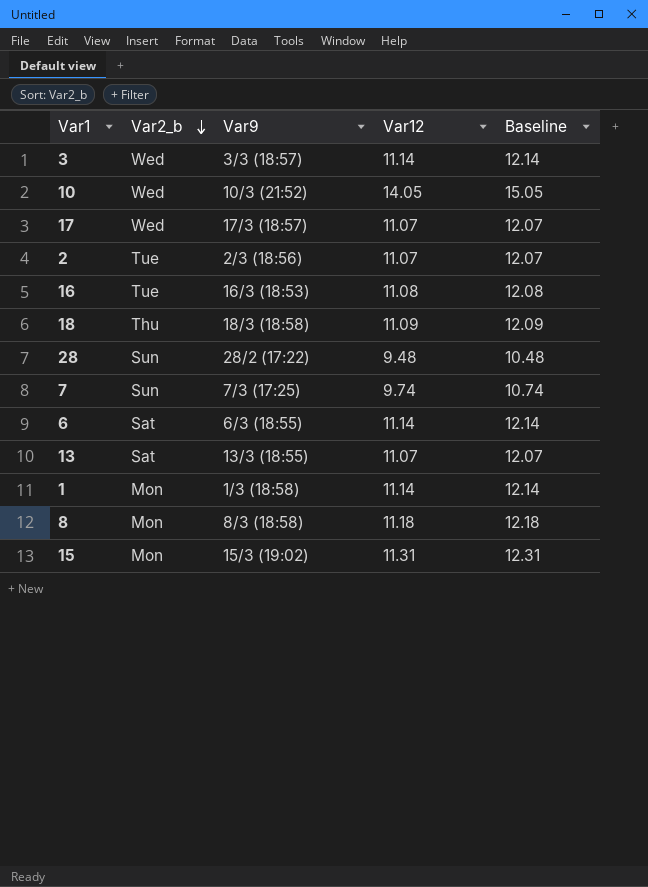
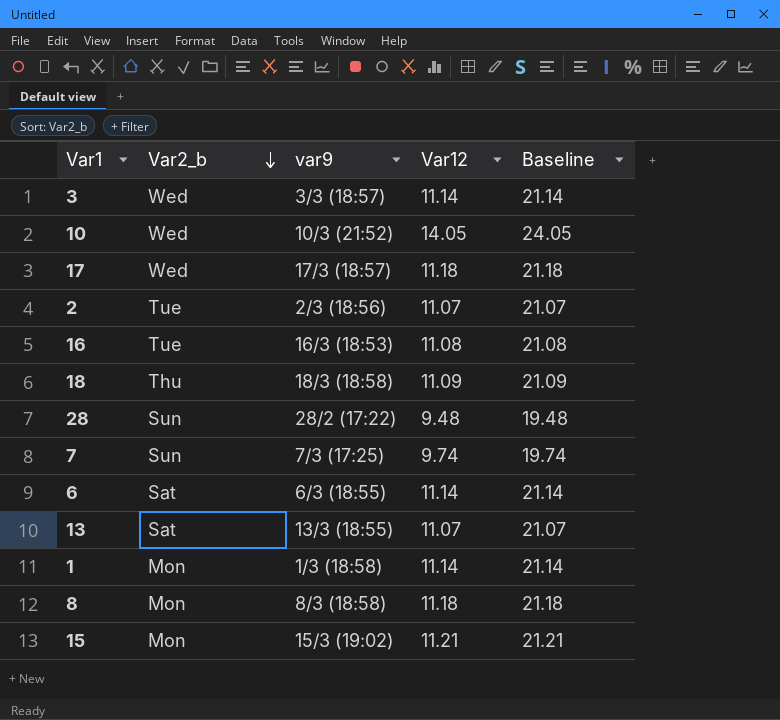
column name: Var9 -> var9
column Baseline | formula: [Var12] + 1 -> [Var12] + 10
17 | Var12: 11.07 -> 11.18
15 | Var12: 11.31 -> 11.21

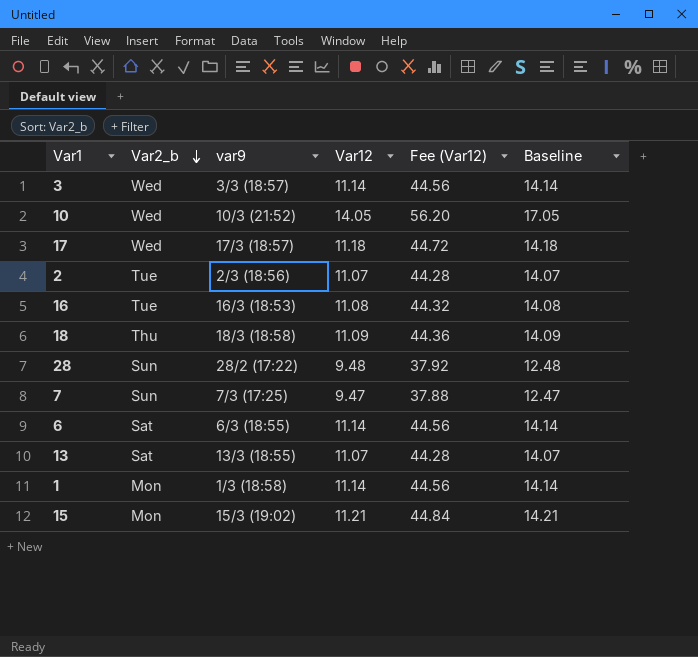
column Fee (Var12) | formula: none -> [Var12] * 4
column Baseline | formula: [Var12] + 10 -> [Var12] + 3
row 8: Mon | 8/3 (18:58) | 11.18 | 21.18 -> none
7 | Var12: 9.74 -> 9.47

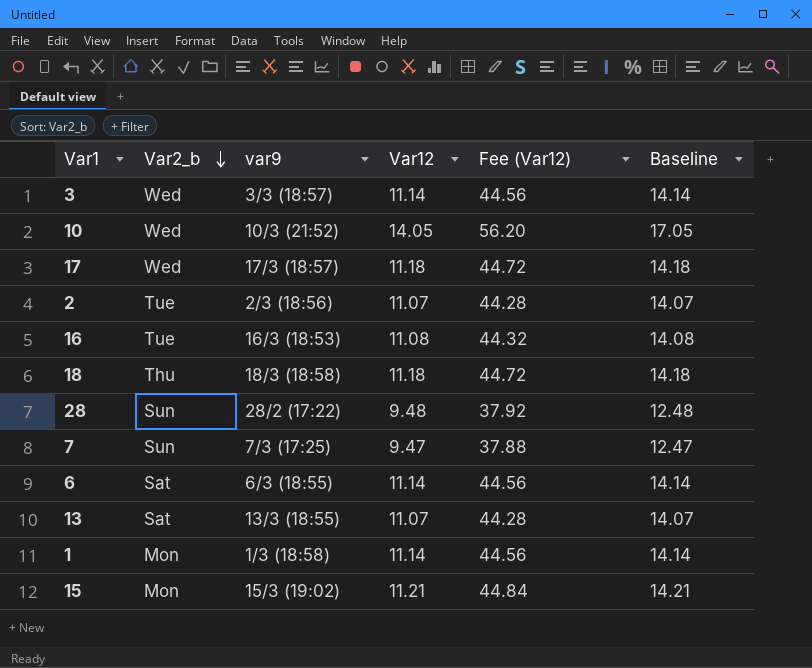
18 | Var12: 11.09 -> 11.18
18 | Fee (Var12): 44.36 -> 44.72
18 | Baseline: 14.09 -> 14.18

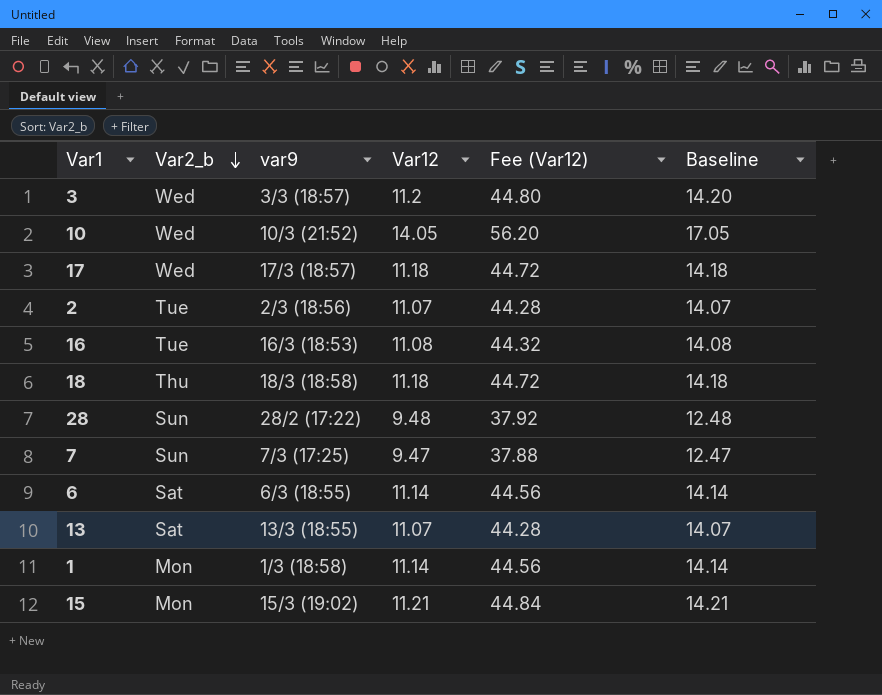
3 | Var12: 11.14 -> 11.2
3 | Fee (Var12): 44.56 -> 44.80
3 | Baseline: 14.14 -> 14.20

